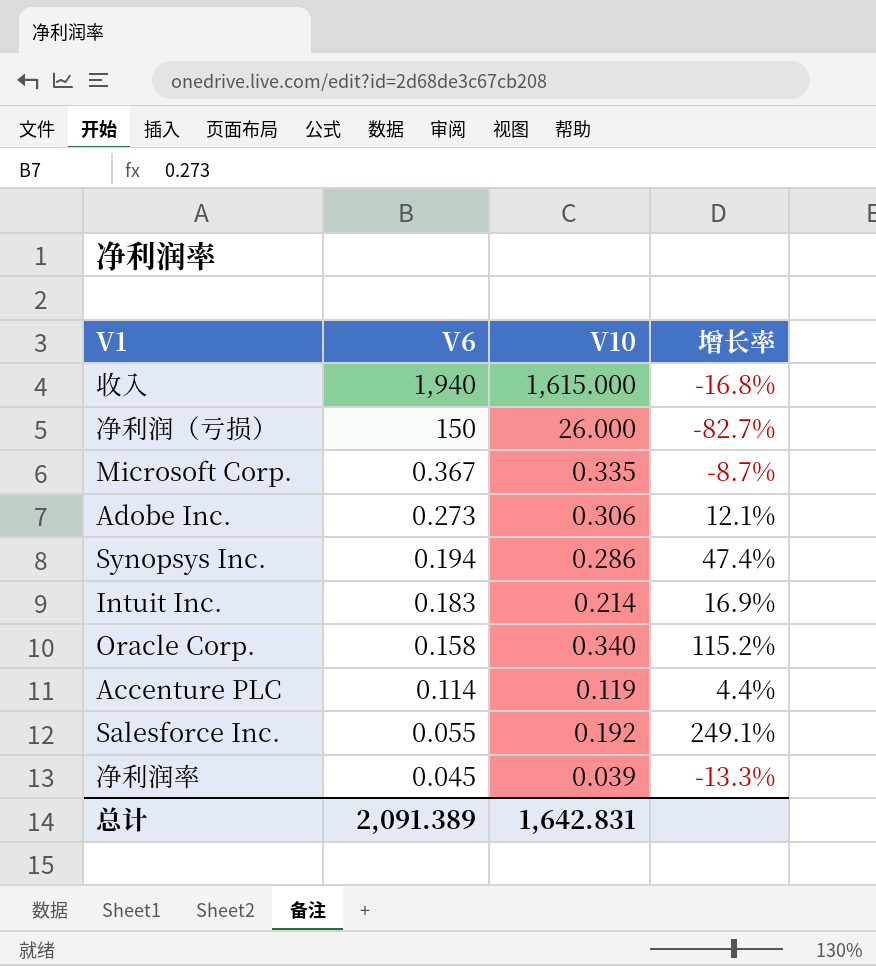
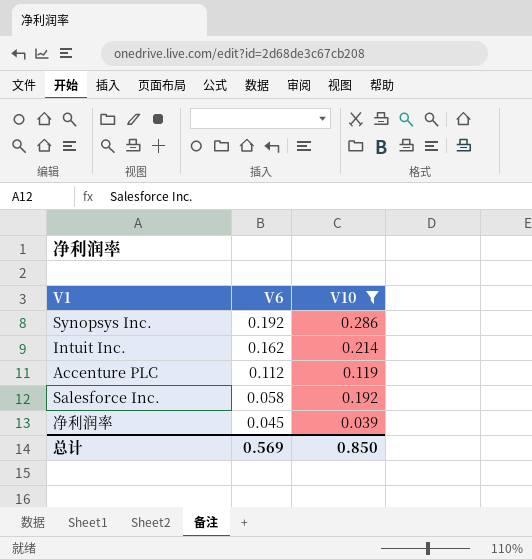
filter: none -> V10 <= 0.286
column 增长率 | formula: ([V10] - [V6]) / [V6] -> none
Synopsys Inc. | V6: 0.194 -> 0.192
Intuit Inc. | V6: 0.183 -> 0.162
Accenture PLC | V6: 0.114 -> 0.112
Salesforce Inc. | V6: 0.055 -> 0.058
总计 | V6: 2,091.389 -> 0.569
总计 | V10: 1,642.831 -> 0.850

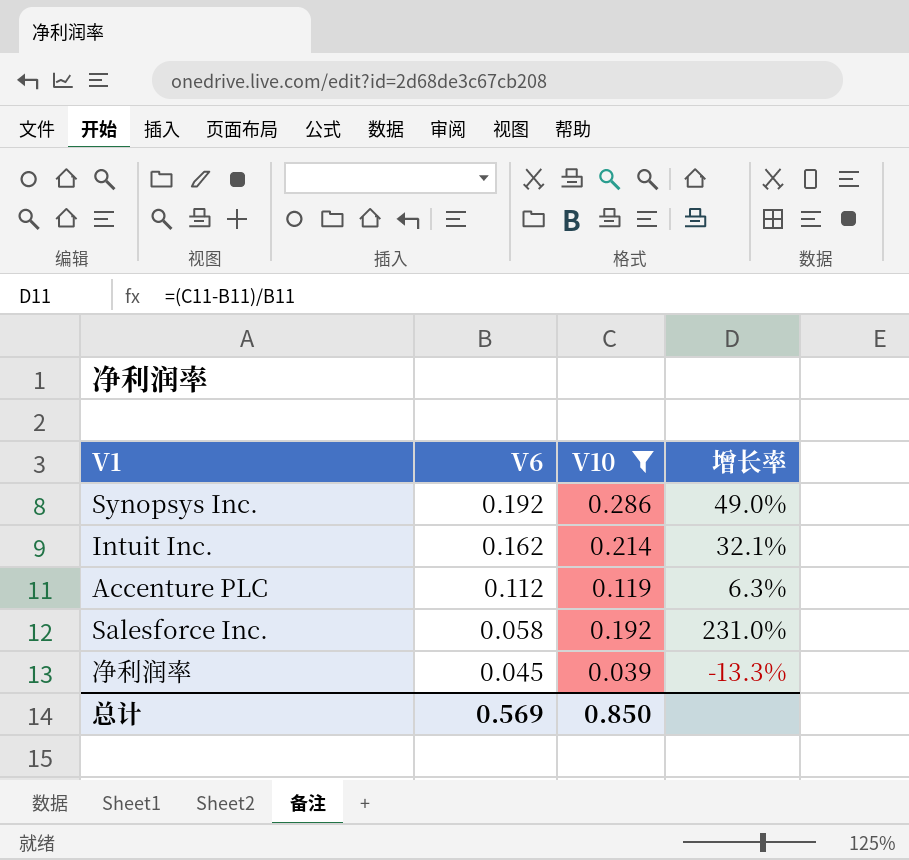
column 增长率 | formula: none -> ([V10] - [V6]) / [V6]

